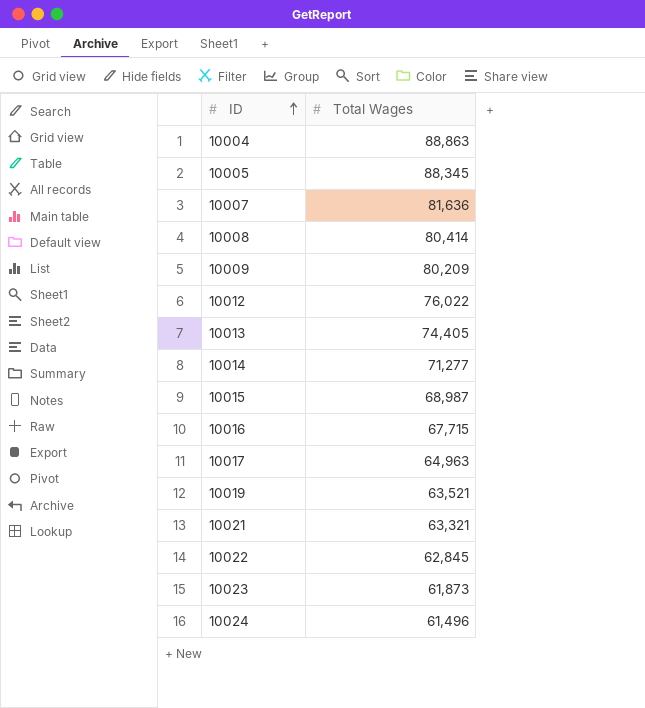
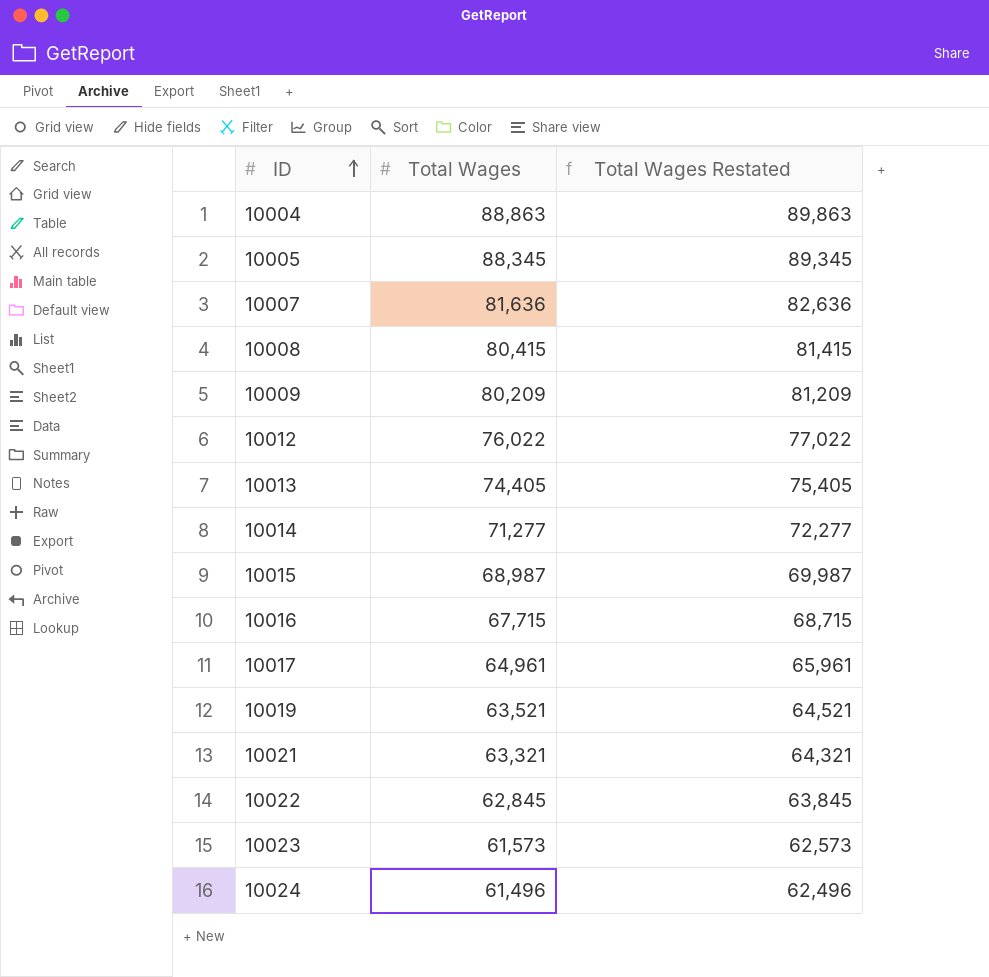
column Total Wages Restated | formula: none -> [Total Wages] + 1000
10008 | Total Wages: 80,414 -> 80,415
10017 | Total Wages: 64,963 -> 64,961
10023 | Total Wages: 61,873 -> 61,573

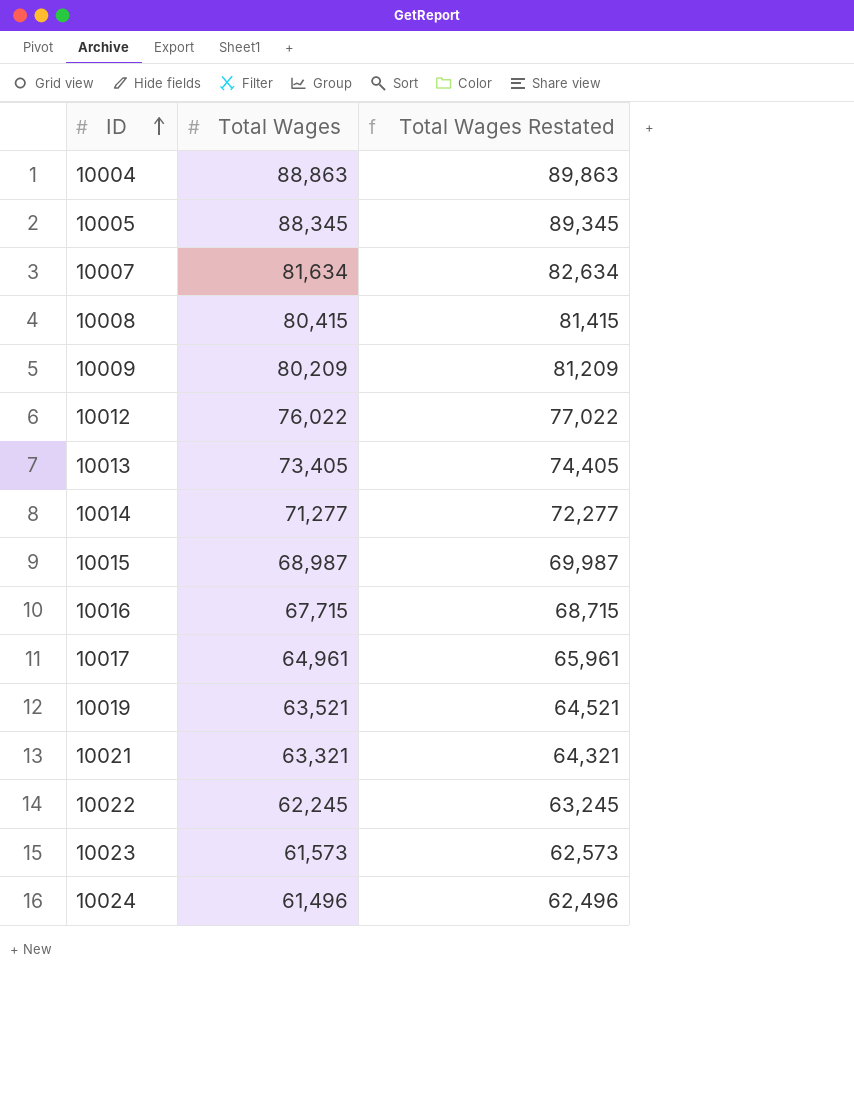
10007 | Total Wages: 81,636 -> 81,634
10007 | Total Wages Restated: 82,636 -> 82,634
10013 | Total Wages: 74,405 -> 73,405
10013 | Total Wages Restated: 75,405 -> 74,405
10022 | Total Wages: 62,845 -> 62,245
10022 | Total Wages Restated: 63,845 -> 63,245

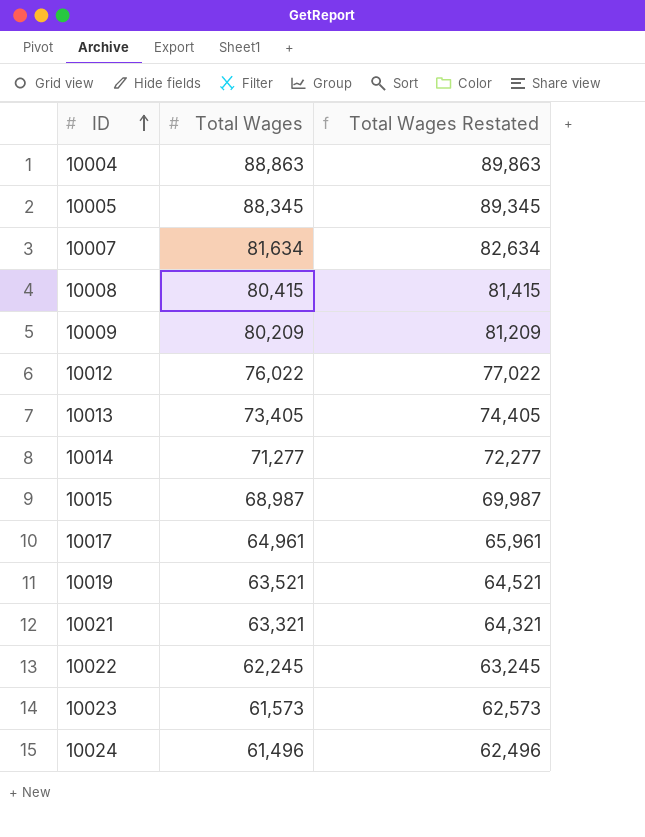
row 10016: 67,715 | 68,715 -> none

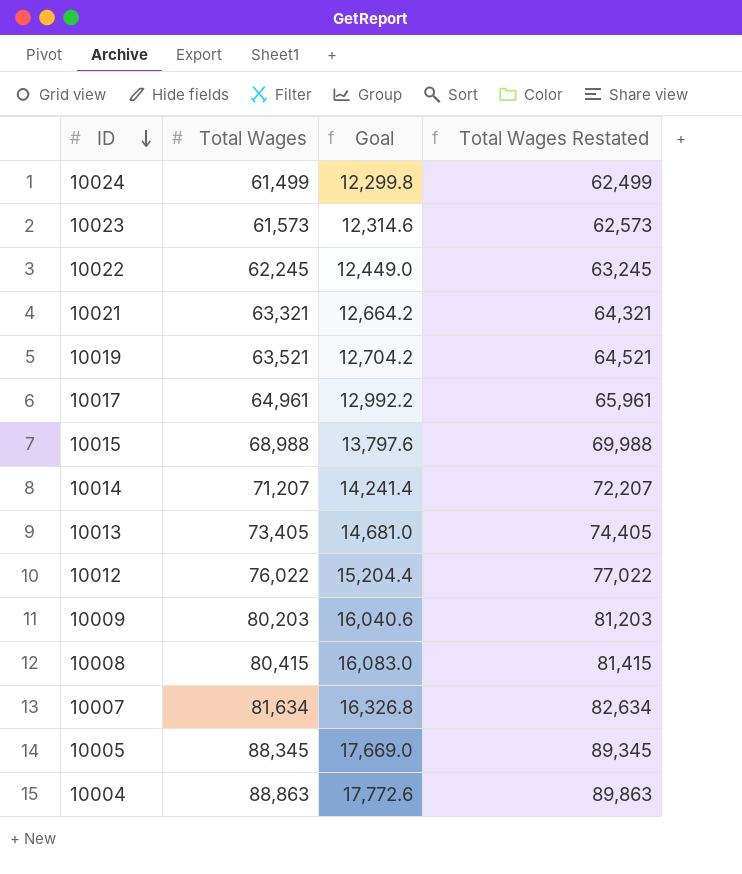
row order: ID ascending -> ID descending
column Goal | formula: none -> [Total Wages] * 0.2
10024 | Total Wages: 61,496 -> 61,499
10024 | Total Wages Restated: 62,496 -> 62,499
10015 | Total Wages: 68,987 -> 68,988
10015 | Total Wages Restated: 69,987 -> 69,988
10014 | Total Wages: 71,277 -> 71,207
10014 | Total Wages Restated: 72,277 -> 72,207
10009 | Total Wages: 80,209 -> 80,203
10009 | Total Wages Restated: 81,209 -> 81,203

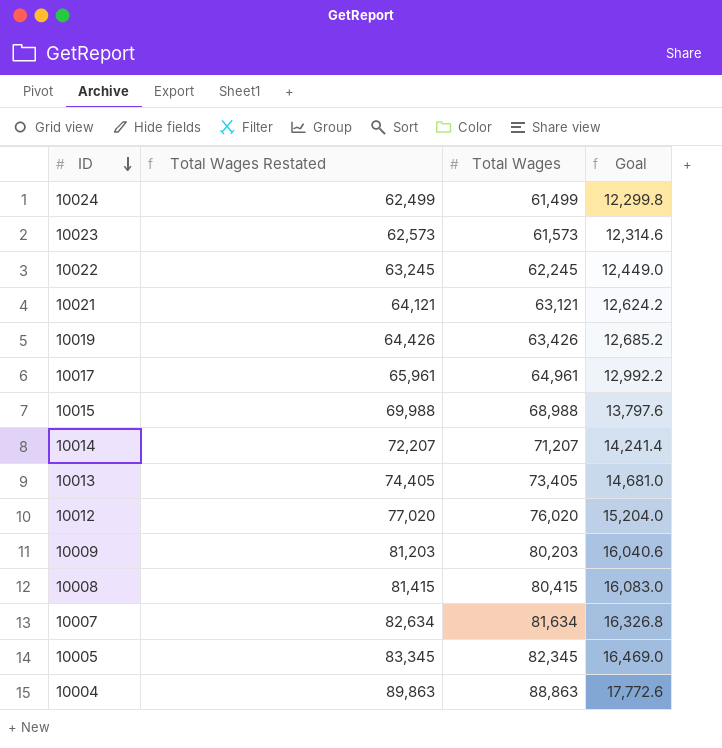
column Total Wages Restated | position: 4 -> 2
10021 | Total Wages Restated: 64,321 -> 64,121
10021 | Total Wages: 63,321 -> 63,121
10021 | Goal: 12,664.2 -> 12,624.2
10019 | Total Wages Restated: 64,521 -> 64,426
10019 | Total Wages: 63,521 -> 63,426
10019 | Goal: 12,704.2 -> 12,685.2
10012 | Total Wages Restated: 77,022 -> 77,020
10012 | Total Wages: 76,022 -> 76,020
10012 | Goal: 15,204.4 -> 15,204.0
10005 | Total Wages Restated: 89,345 -> 83,345
10005 | Total Wages: 88,345 -> 82,345
10005 | Goal: 17,669.0 -> 16,469.0

